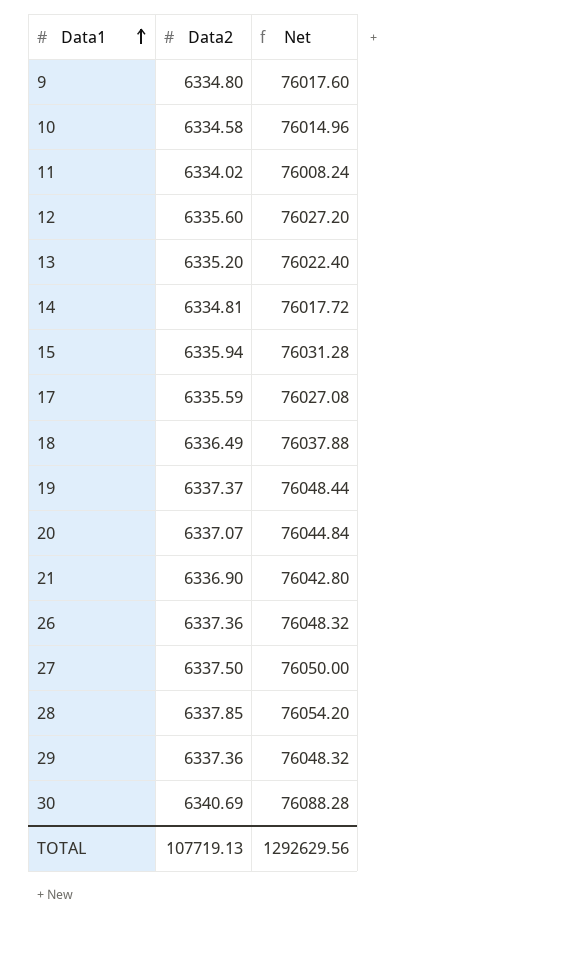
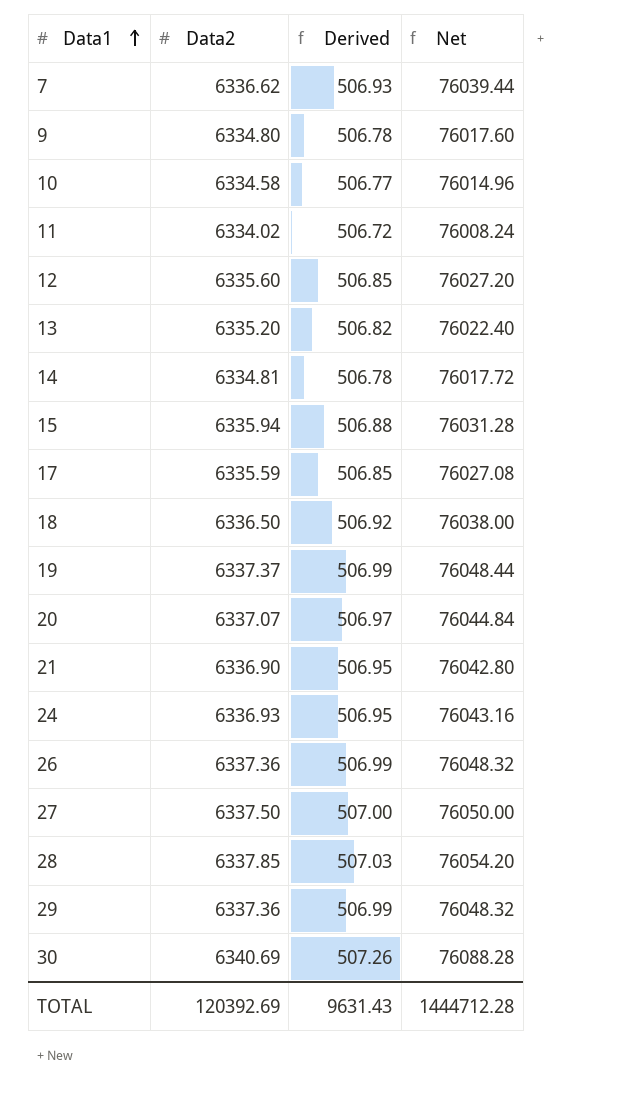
column Derived | formula: none -> [Data2] * 0.08
row 7: none -> 6336.62 | 506.93 | 76039.44
18 | Data2: 6336.49 -> 6336.50
18 | Net: 76037.88 -> 76038.00
row 24: none -> 6336.93 | 506.95 | 76043.16
TOTAL | Data2: 107719.13 -> 120392.69
TOTAL | Net: 1292629.56 -> 1444712.28

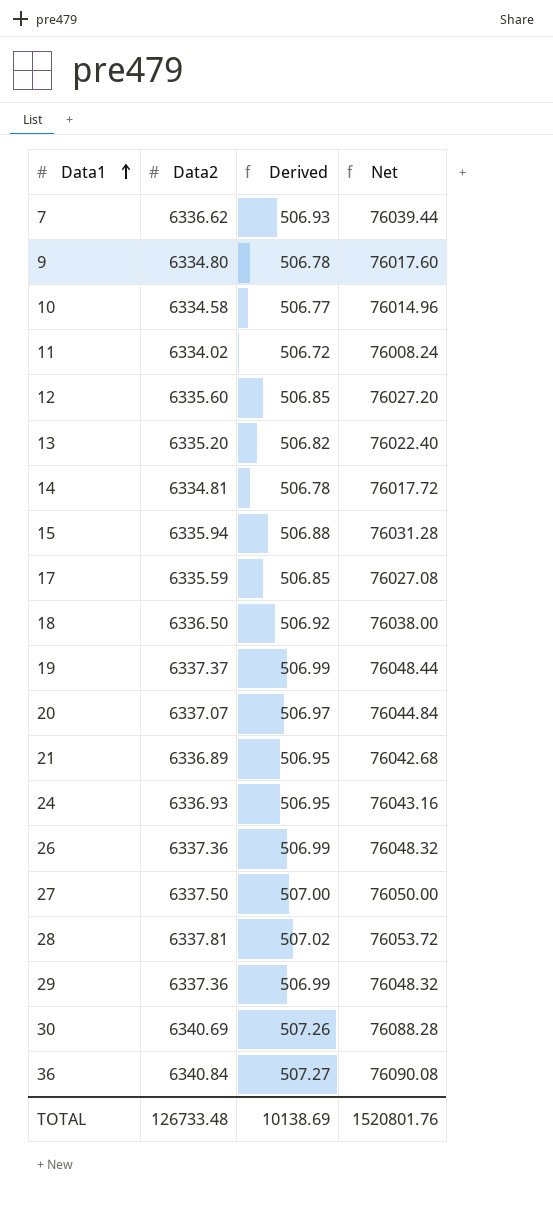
21 | Data2: 6336.90 -> 6336.89
21 | Net: 76042.80 -> 76042.68
28 | Data2: 6337.85 -> 6337.81
28 | Derived: 507.03 -> 507.02
28 | Net: 76054.20 -> 76053.72
row 36: none -> 6340.84 | 507.27 | 76090.08
TOTAL | Data2: 120392.69 -> 126733.48
TOTAL | Derived: 9631.43 -> 10138.69
TOTAL | Net: 1444712.28 -> 1520801.76

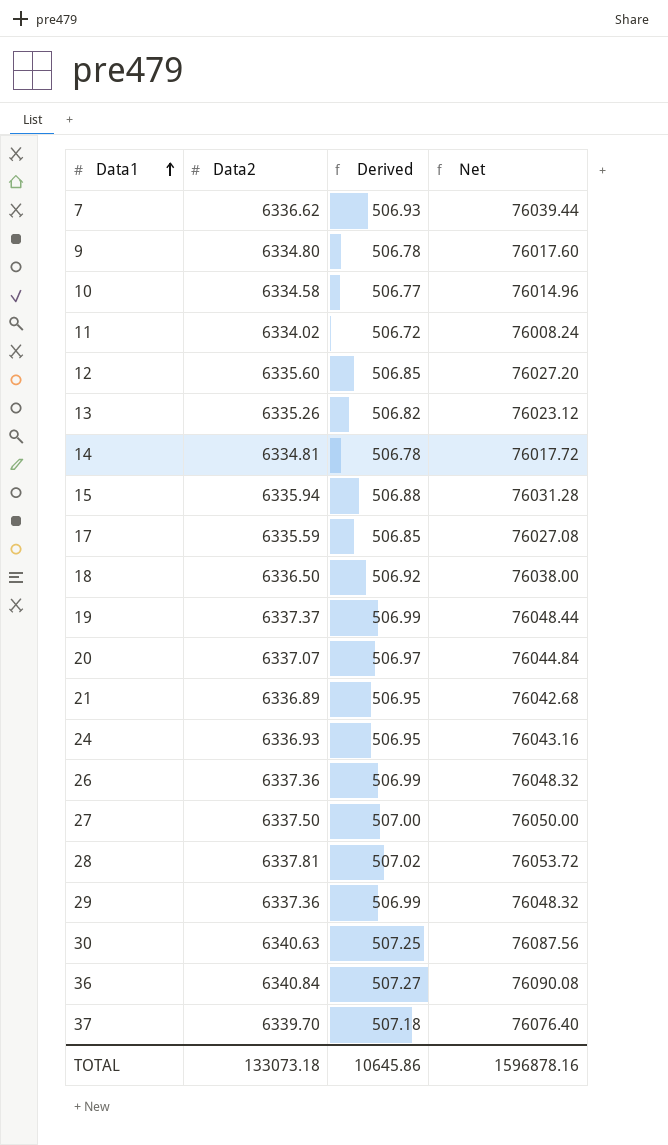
13 | Data2: 6335.20 -> 6335.26
13 | Net: 76022.40 -> 76023.12
30 | Data2: 6340.69 -> 6340.63
30 | Derived: 507.26 -> 507.25
30 | Net: 76088.28 -> 76087.56
row 37: none -> 6339.70 | 507.18 | 76076.40
TOTAL | Data2: 126733.48 -> 133073.18
TOTAL | Derived: 10138.69 -> 10645.86
TOTAL | Net: 1520801.76 -> 1596878.16

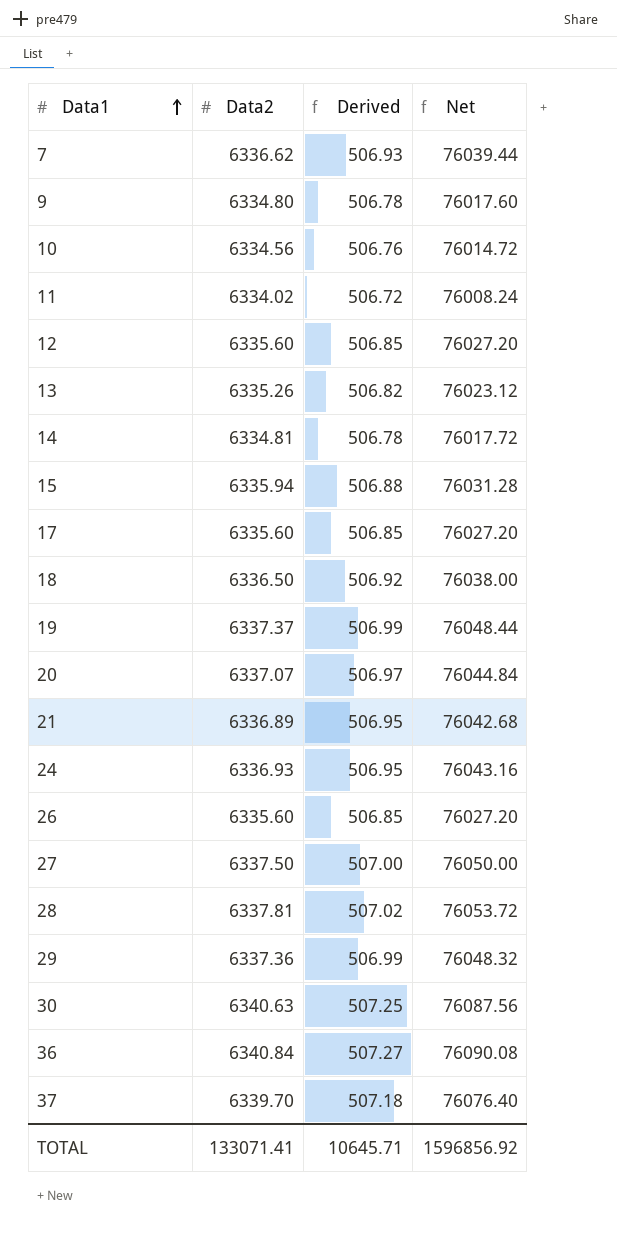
10 | Data2: 6334.58 -> 6334.56
10 | Derived: 506.77 -> 506.76
10 | Net: 76014.96 -> 76014.72
17 | Data2: 6335.59 -> 6335.60
17 | Net: 76027.08 -> 76027.20
26 | Data2: 6337.36 -> 6335.60
26 | Derived: 506.99 -> 506.85
26 | Net: 76048.32 -> 76027.20
TOTAL | Data2: 133073.18 -> 133071.41
TOTAL | Derived: 10645.86 -> 10645.71
TOTAL | Net: 1596878.16 -> 1596856.92

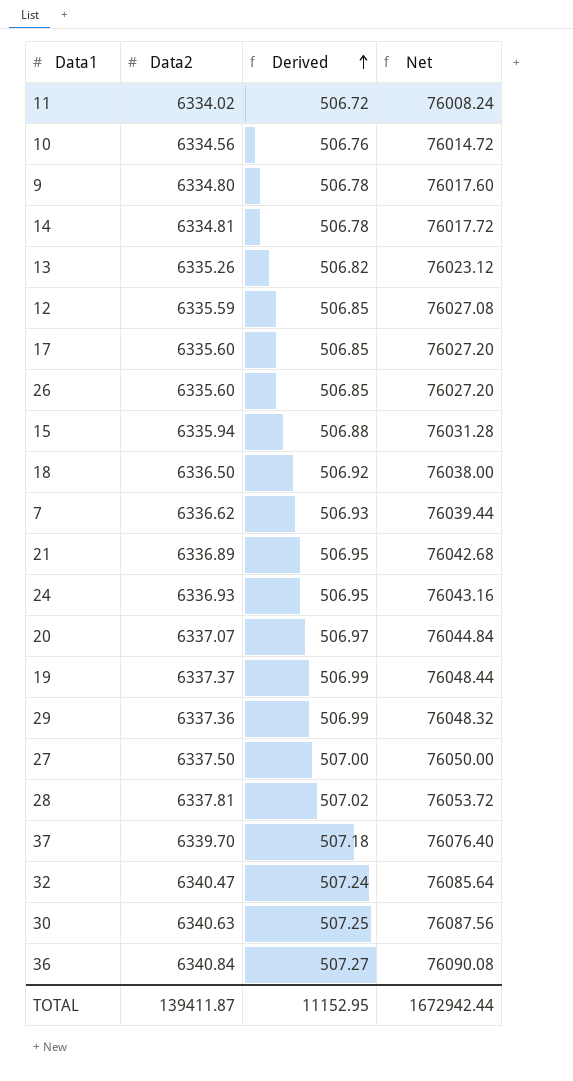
row order: Data1 ascending -> Derived ascending
12 | Data2: 6335.60 -> 6335.59
12 | Net: 76027.20 -> 76027.08
row 32: none -> 6340.47 | 507.24 | 76085.64
TOTAL | Data2: 133071.41 -> 139411.87
TOTAL | Derived: 10645.71 -> 11152.95
TOTAL | Net: 1596856.92 -> 1672942.44

